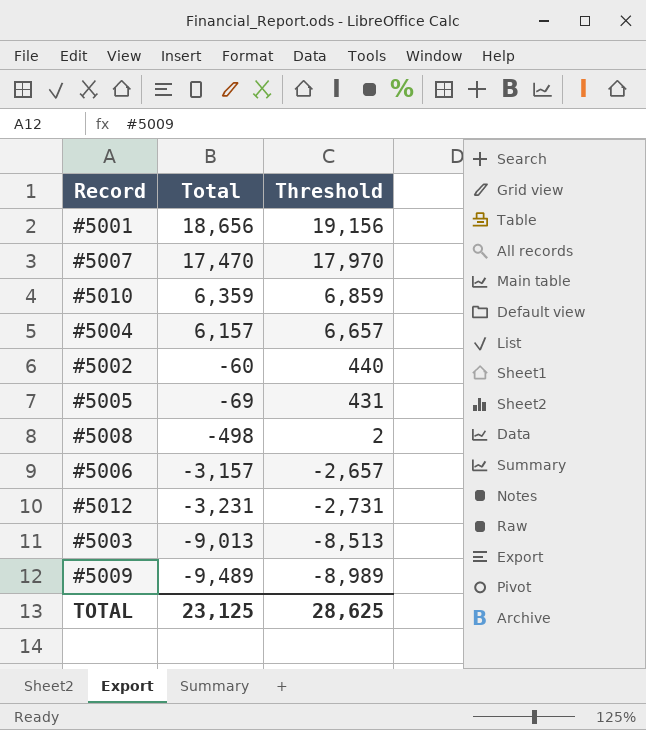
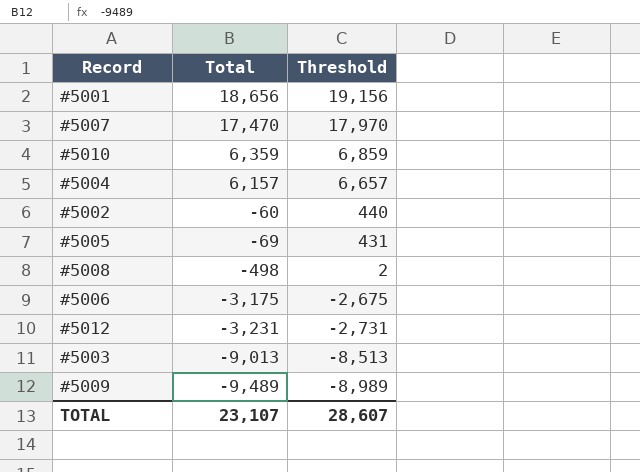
#5006 | Total: -3,157 -> -3,175
#5006 | Threshold: -2,657 -> -2,675
TOTAL | Total: 23,125 -> 23,107
TOTAL | Threshold: 28,625 -> 28,607

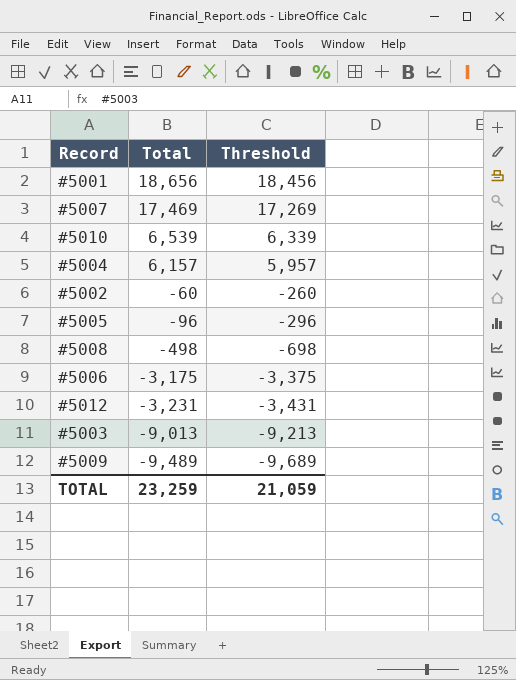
column Threshold | formula: [Total] + 500 -> [Total] - 200
#5007 | Total: 17,470 -> 17,469
#5010 | Total: 6,359 -> 6,539
#5005 | Total: -69 -> -96
TOTAL | Total: 23,107 -> 23,259
TOTAL | Threshold: 28,607 -> 21,059

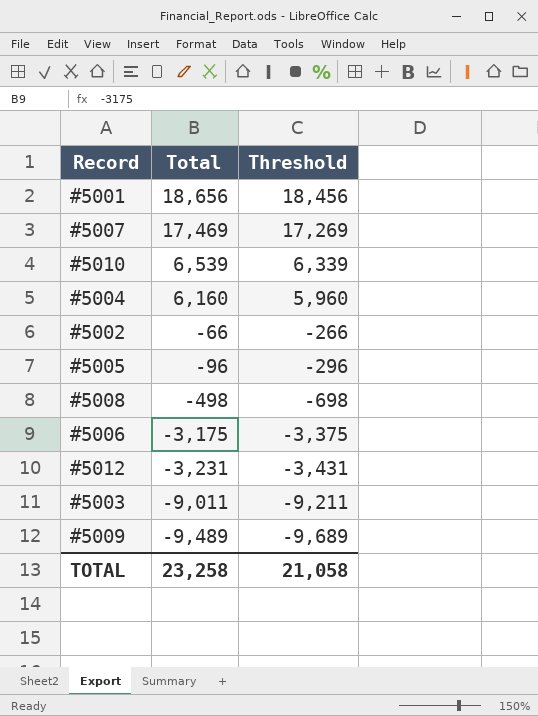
#5004 | Total: 6,157 -> 6,160
#5004 | Threshold: 5,957 -> 5,960
#5002 | Total: -60 -> -66
#5002 | Threshold: -260 -> -266
#5003 | Total: -9,013 -> -9,011
#5003 | Threshold: -9,213 -> -9,211
TOTAL | Total: 23,259 -> 23,258
TOTAL | Threshold: 21,059 -> 21,058

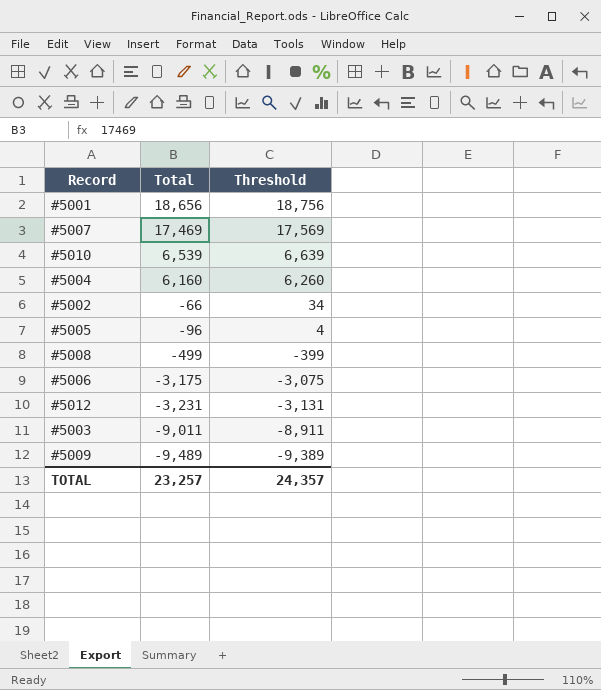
column Threshold | formula: [Total] - 200 -> [Total] + 100
#5008 | Total: -498 -> -499
TOTAL | Total: 23,258 -> 23,257
TOTAL | Threshold: 21,058 -> 24,357

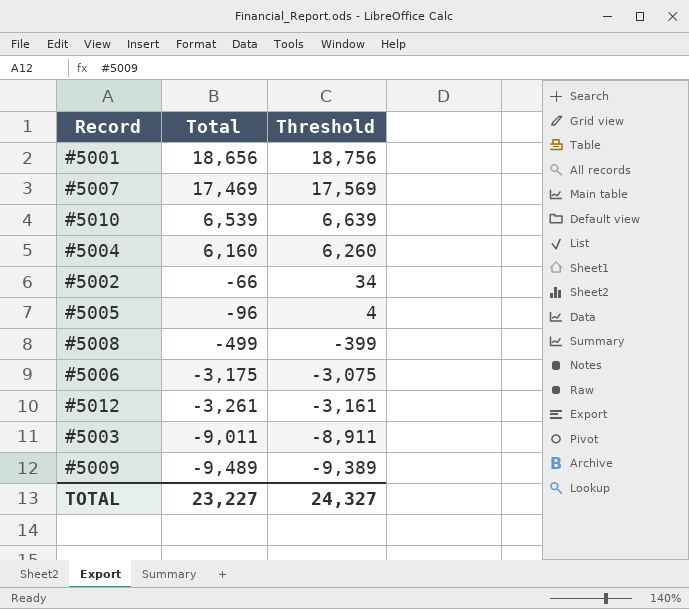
#5012 | Total: -3,231 -> -3,261
#5012 | Threshold: -3,131 -> -3,161
TOTAL | Total: 23,257 -> 23,227
TOTAL | Threshold: 24,357 -> 24,327

